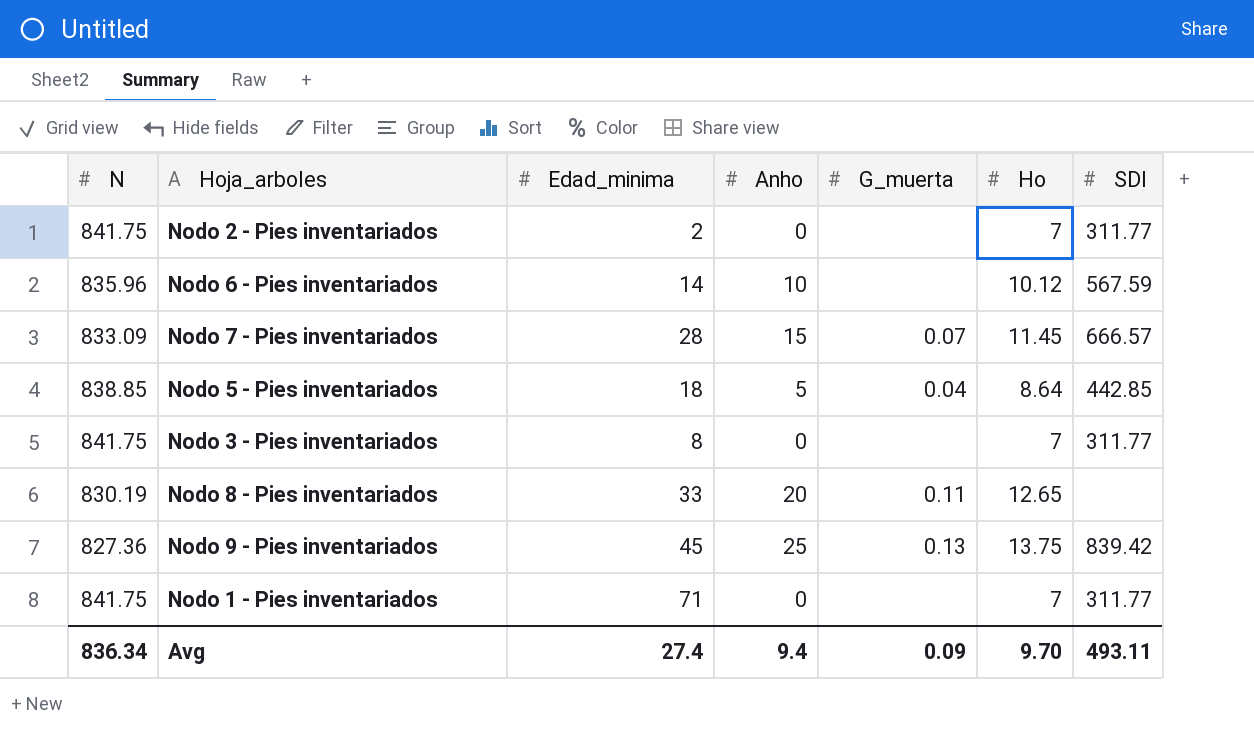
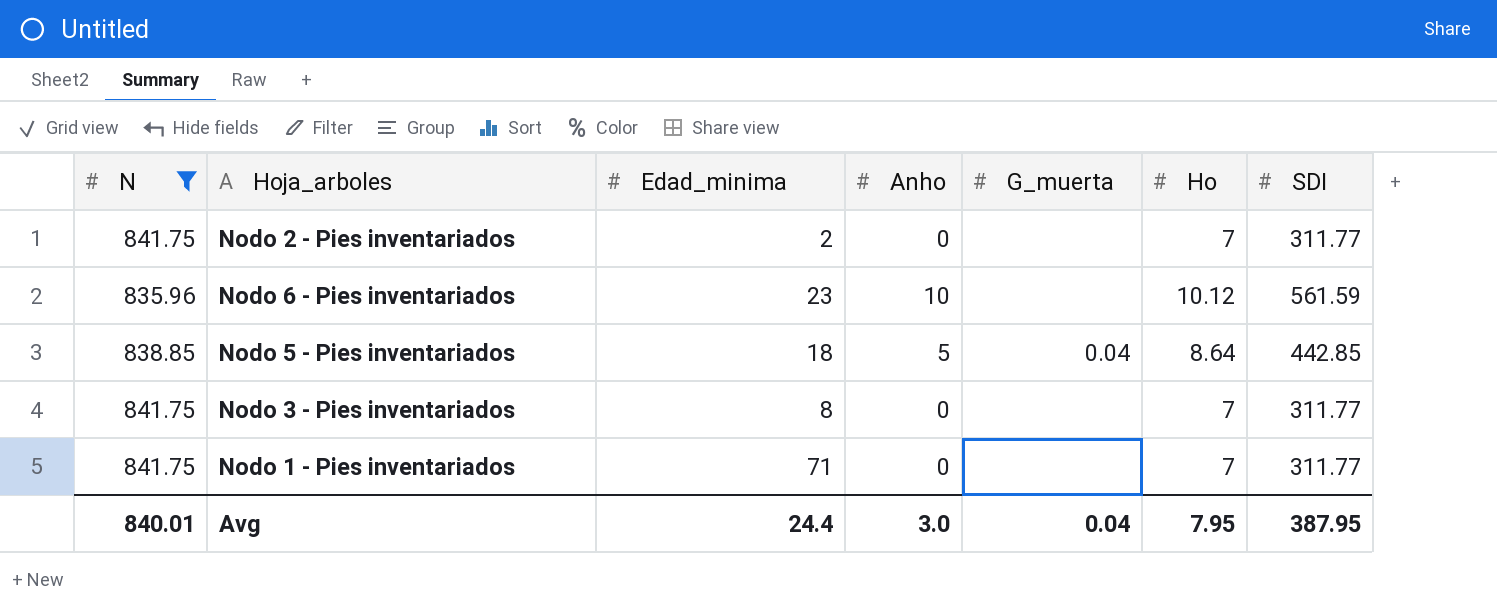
filter: none -> N >= 835.96
Nodo 6 - Pies inventariados | Edad_minima: 14 -> 23
Nodo 6 - Pies inventariados | SDI: 567.59 -> 561.59
Avg | N: 836.34 -> 840.01
Avg | Edad_minima: 27.4 -> 24.4
Avg | Anho: 9.4 -> 3.0
Avg | G_muerta: 0.09 -> 0.04
Avg | Ho: 9.70 -> 7.95
Avg | SDI: 493.11 -> 387.95

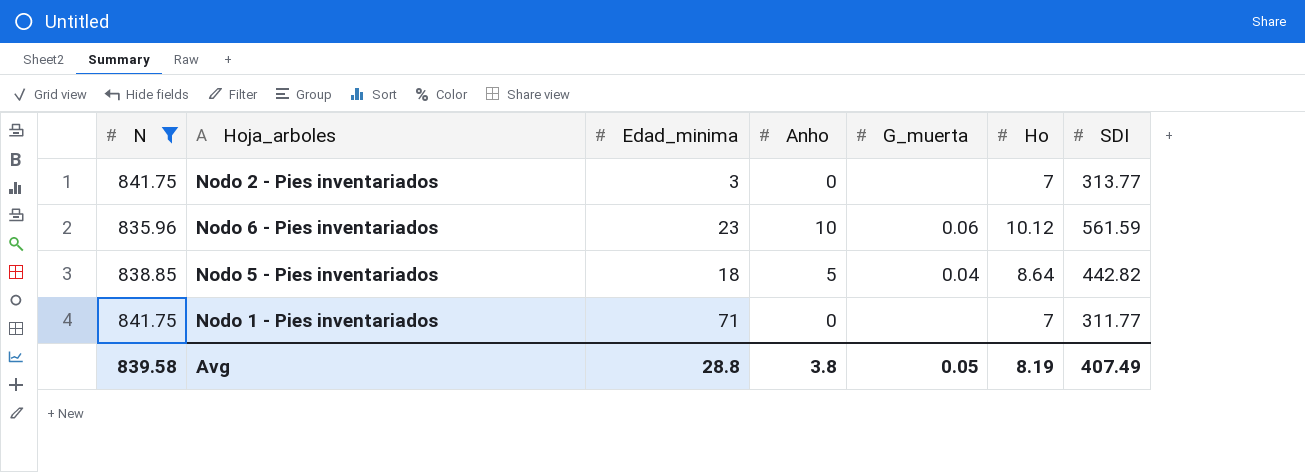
row Nodo 3 - Pies inventariados: 841.75 | 8 | 0 | none | 7 | 311.77 -> none
Nodo 2 - Pies inventariados | Edad_minima: 2 -> 3
Nodo 2 - Pies inventariados | SDI: 311.77 -> 313.77
Nodo 6 - Pies inventariados | G_muerta: none -> 0.06
Nodo 5 - Pies inventariados | SDI: 442.85 -> 442.82
Avg | N: 840.01 -> 839.58
Avg | Edad_minima: 24.4 -> 28.8
Avg | Anho: 3.0 -> 3.8
Avg | G_muerta: 0.04 -> 0.05
Avg | Ho: 7.95 -> 8.19
Avg | SDI: 387.95 -> 407.49

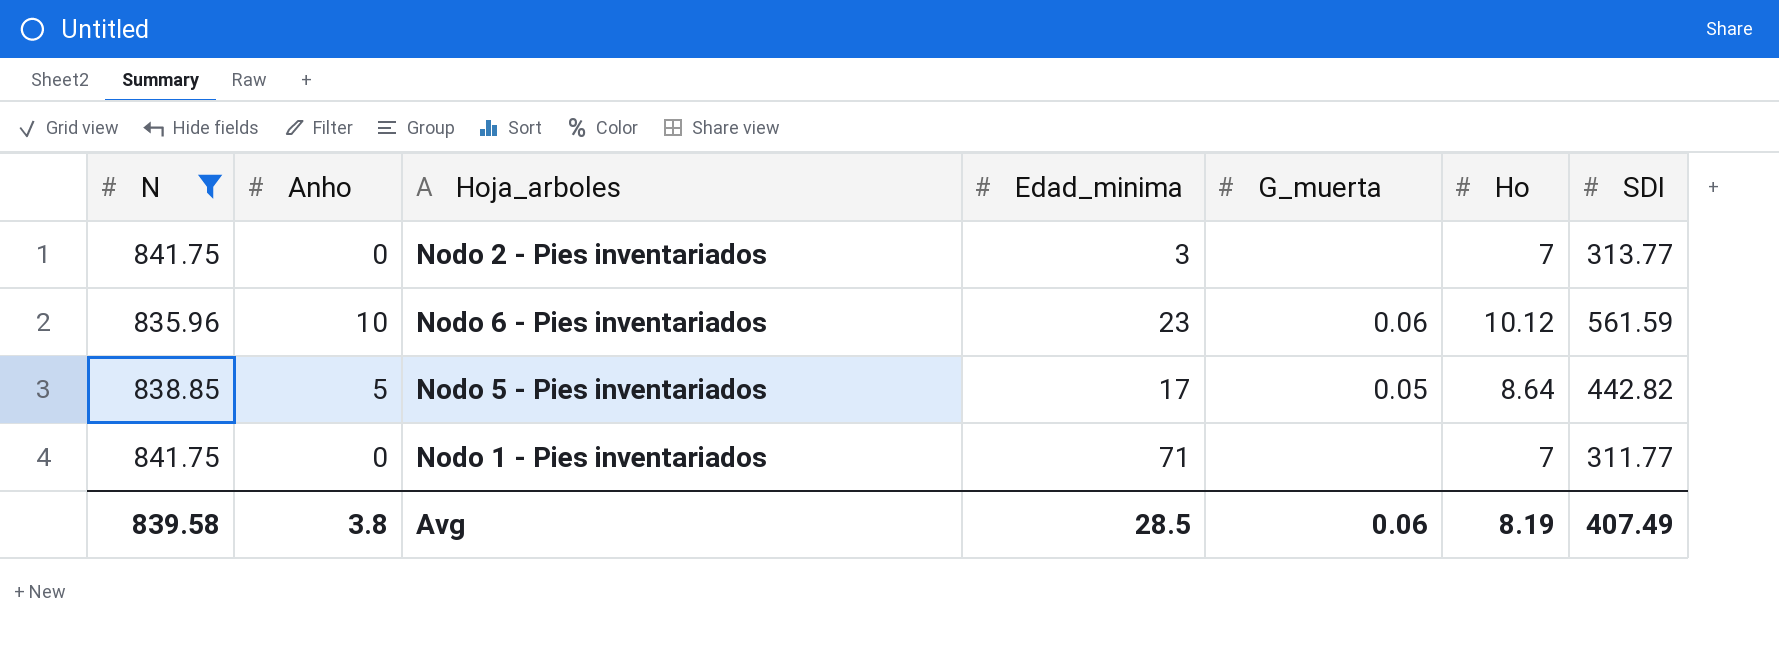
column Anho | position: 4 -> 2
Nodo 5 - Pies inventariados | Edad_minima: 18 -> 17
Nodo 5 - Pies inventariados | G_muerta: 0.04 -> 0.05
Avg | Edad_minima: 28.8 -> 28.5
Avg | G_muerta: 0.05 -> 0.06

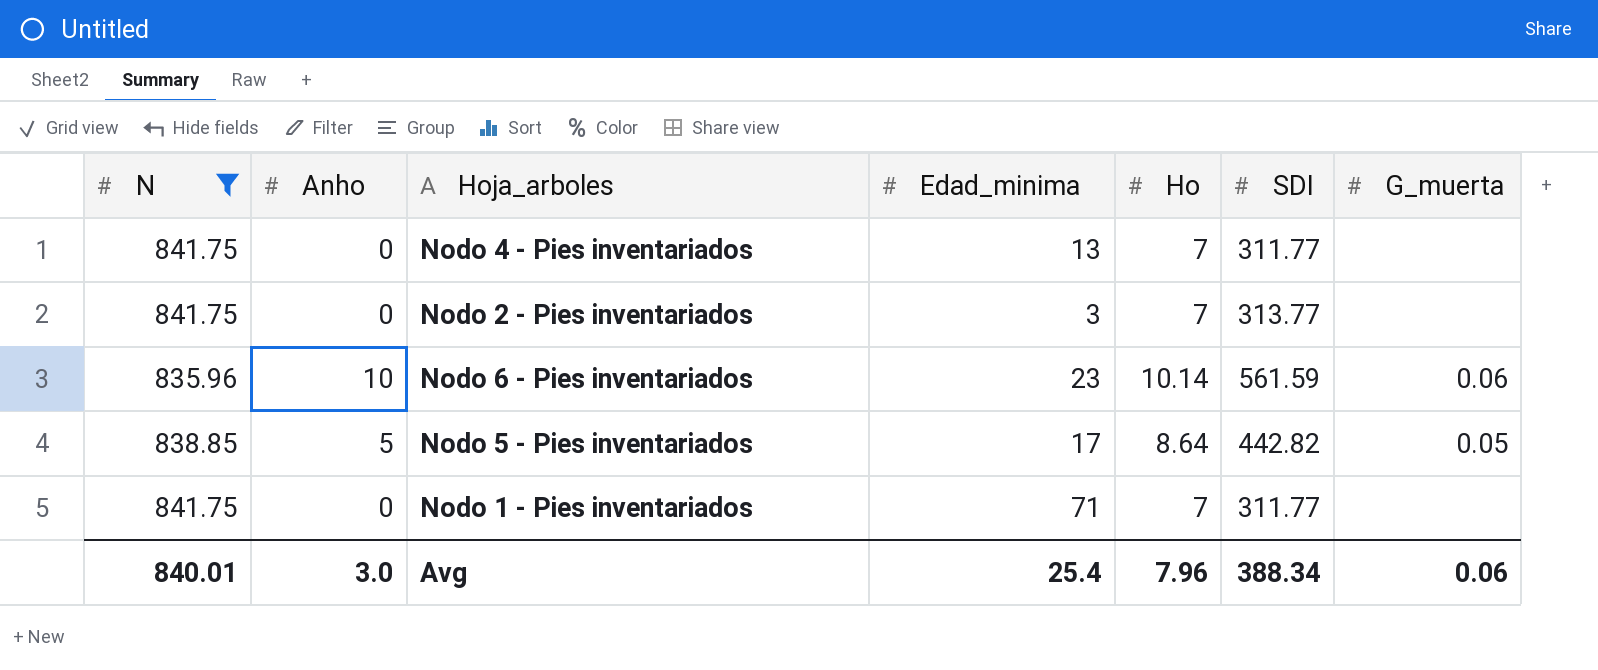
column G_muerta | position: 5 -> 7
row Nodo 4 - Pies inventariados: none -> 841.75 | 0 | 13 | 7 | 311.77 | none
Nodo 6 - Pies inventariados | Ho: 10.12 -> 10.14
Avg | N: 839.58 -> 840.01
Avg | Anho: 3.8 -> 3.0
Avg | Edad_minima: 28.5 -> 25.4
Avg | Ho: 8.19 -> 7.96
Avg | SDI: 407.49 -> 388.34

